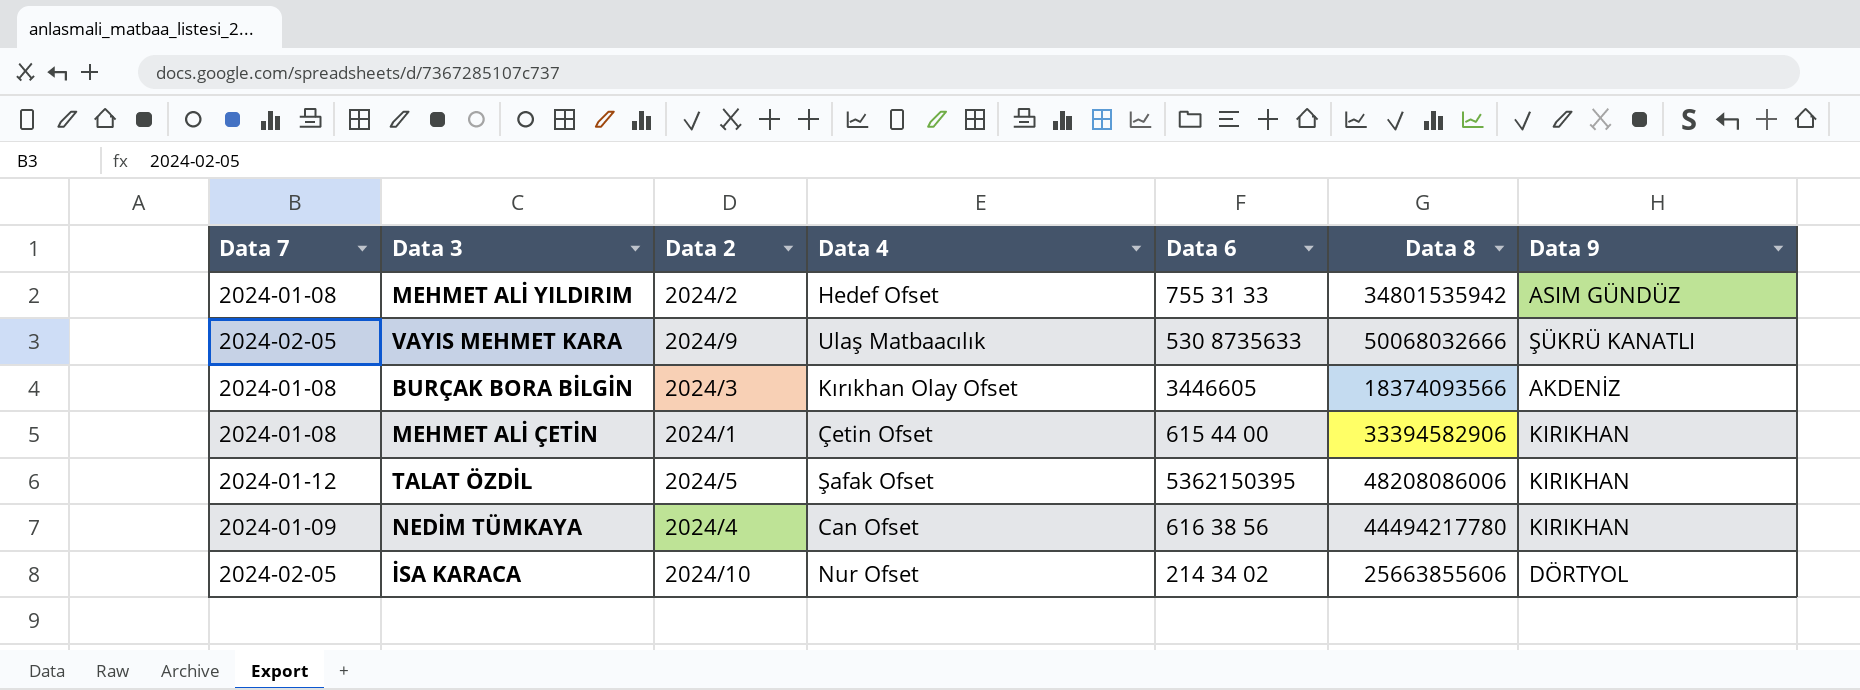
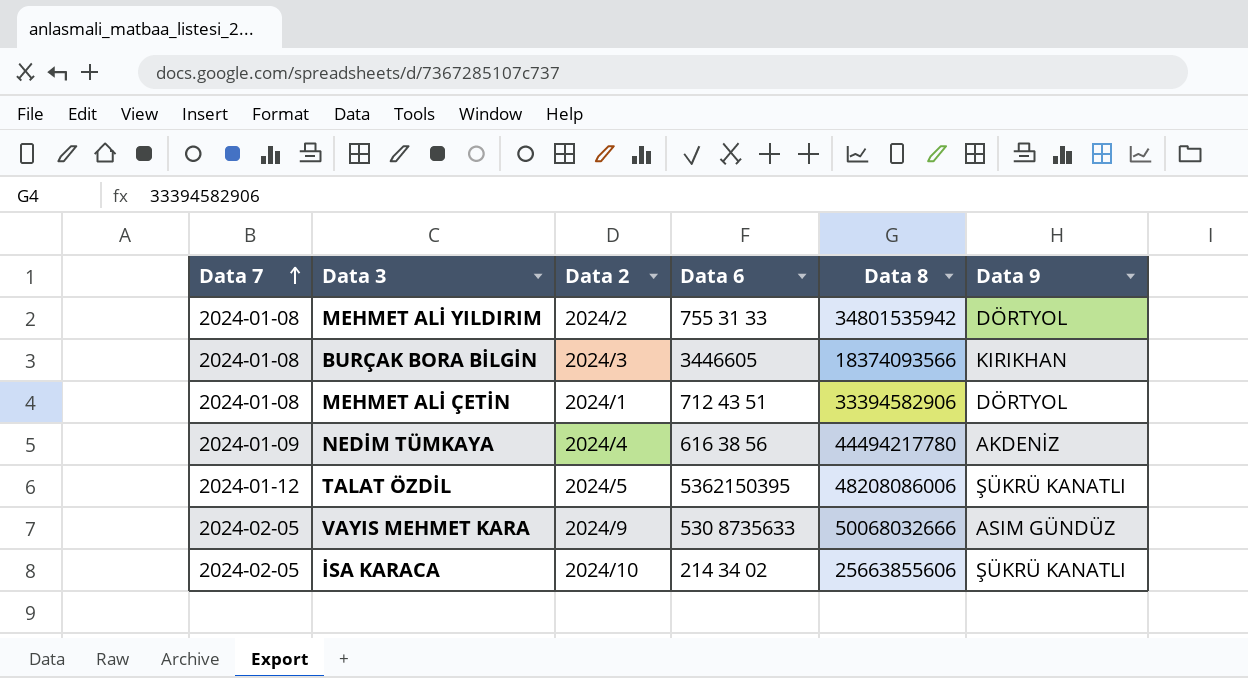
row order: none -> Data 7 ascending
column Data 4 | position: 4 -> none
MEHMET ALİ YILDIRIM | Data 9: ASIM GÜNDÜZ -> DÖRTYOL
BURÇAK BORA BİLGİN | Data 9: AKDENİZ -> KIRIKHAN
MEHMET ALİ ÇETİN | Data 6: 615 44 00 -> 712 43 51
MEHMET ALİ ÇETİN | Data 9: KIRIKHAN -> DÖRTYOL
NEDİM TÜMKAYA | Data 9: KIRIKHAN -> AKDENİZ
TALAT ÖZDİL | Data 9: KIRIKHAN -> ŞÜKRÜ KANATLI
VAYIS MEHMET KARA | Data 9: ŞÜKRÜ KANATLI -> ASIM GÜNDÜZ
İSA KARACA | Data 9: DÖRTYOL -> ŞÜKRÜ KANATLI

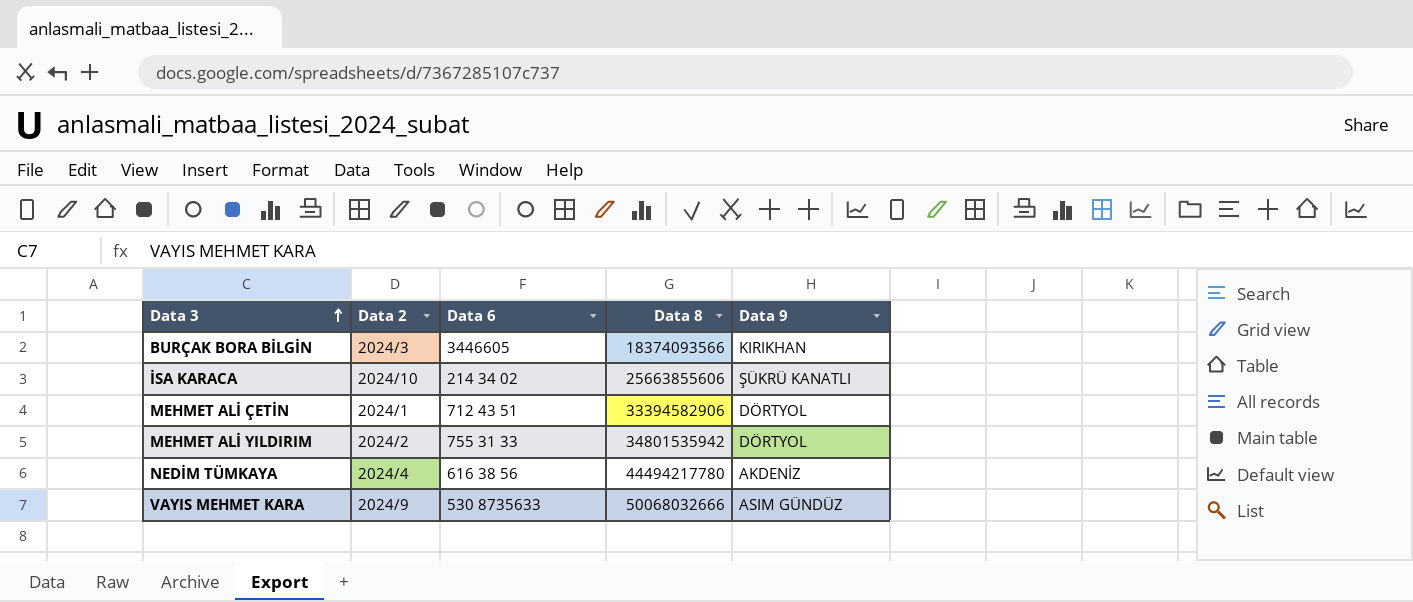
row order: Data 7 ascending -> Data 3 ascending
column Data 7 | position: 1 -> none
row TALAT ÖZDİL: 2024-01-12 | 2024/5 | 5362150395 | 48208086006 | ŞÜKRÜ KANATLI -> none

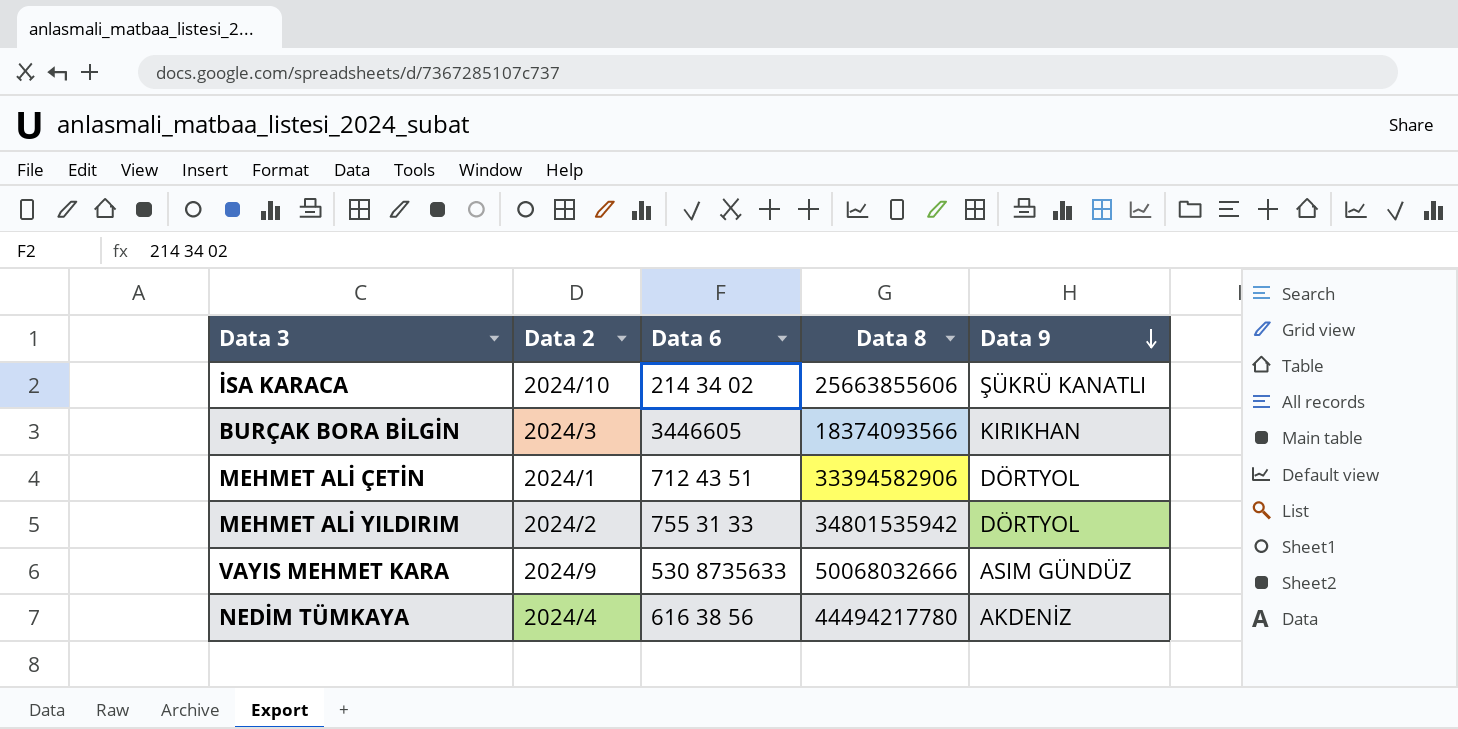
row order: Data 3 ascending -> Data 9 descending

